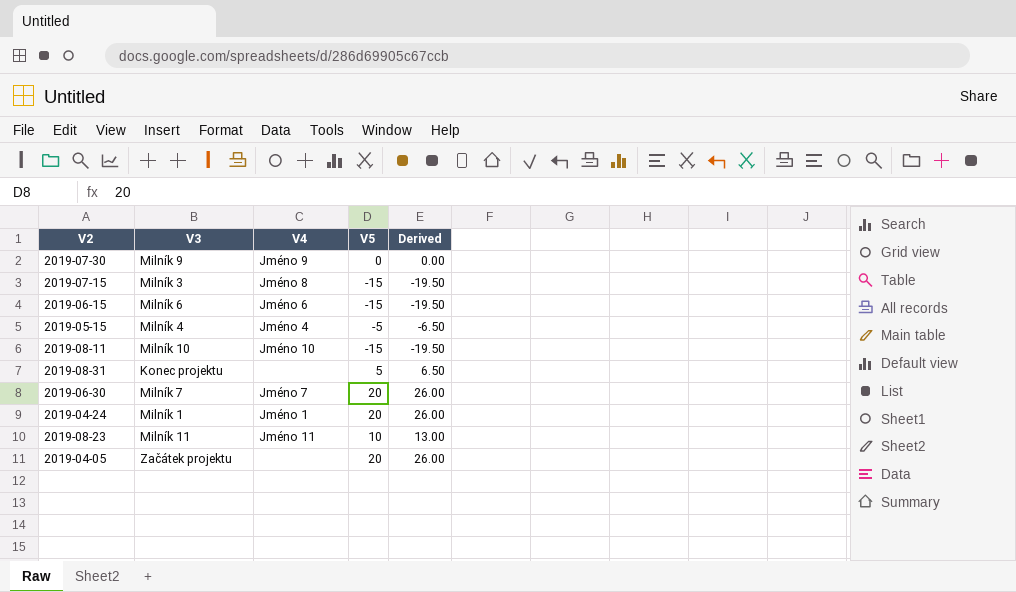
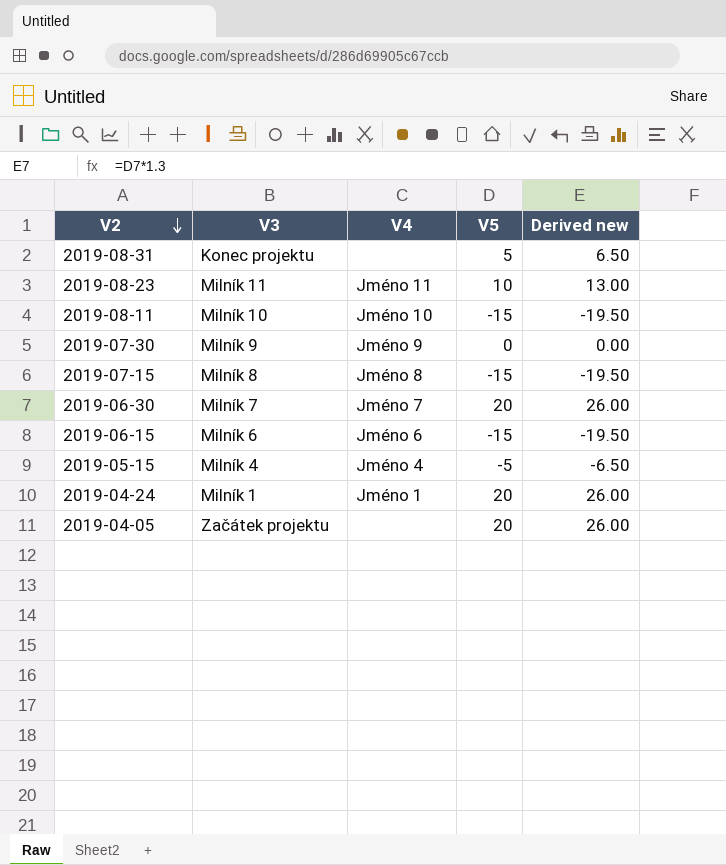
row order: none -> V2 descending
column name: Derived -> Derived new
2019-07-15 | V3: Milník 3 -> Milník 8

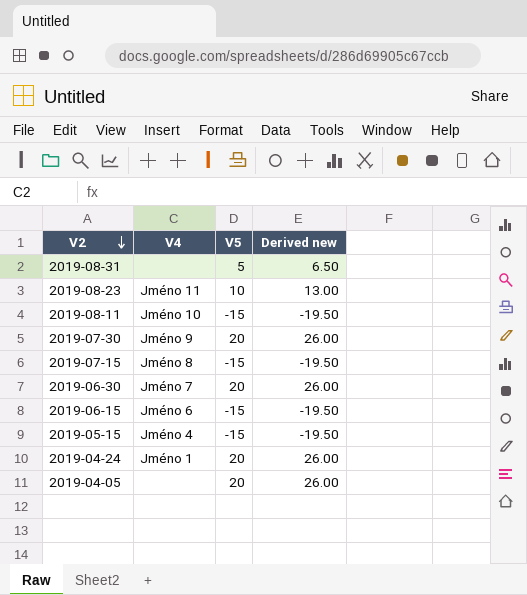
column V3 | position: 2 -> none
2019-07-30 | V5: 0 -> 20
2019-07-30 | Derived new: 0.00 -> 26.00
2019-05-15 | V5: -5 -> -15
2019-05-15 | Derived new: -6.50 -> -19.50

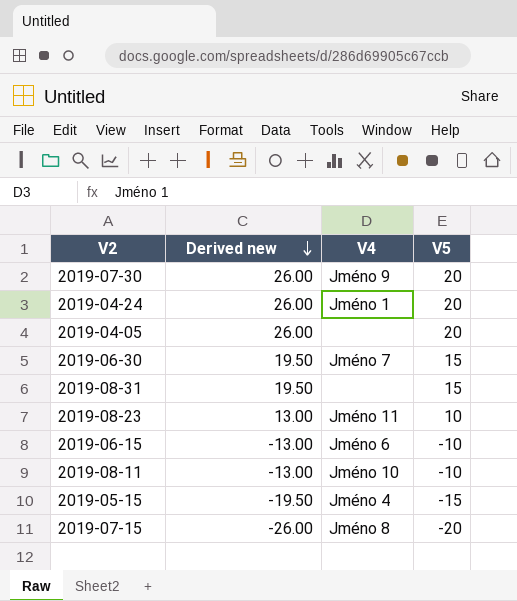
row order: V2 descending -> Derived new descending
column Derived new | position: 4 -> 2
2019-06-30 | Derived new: 26.00 -> 19.50
2019-06-30 | V5: 20 -> 15
2019-08-31 | Derived new: 6.50 -> 19.50
2019-08-31 | V5: 5 -> 15
2019-06-15 | Derived new: -19.50 -> -13.00
2019-06-15 | V5: -15 -> -10
2019-08-11 | Derived new: -19.50 -> -13.00
2019-08-11 | V5: -15 -> -10
2019-07-15 | Derived new: -19.50 -> -26.00
2019-07-15 | V5: -15 -> -20

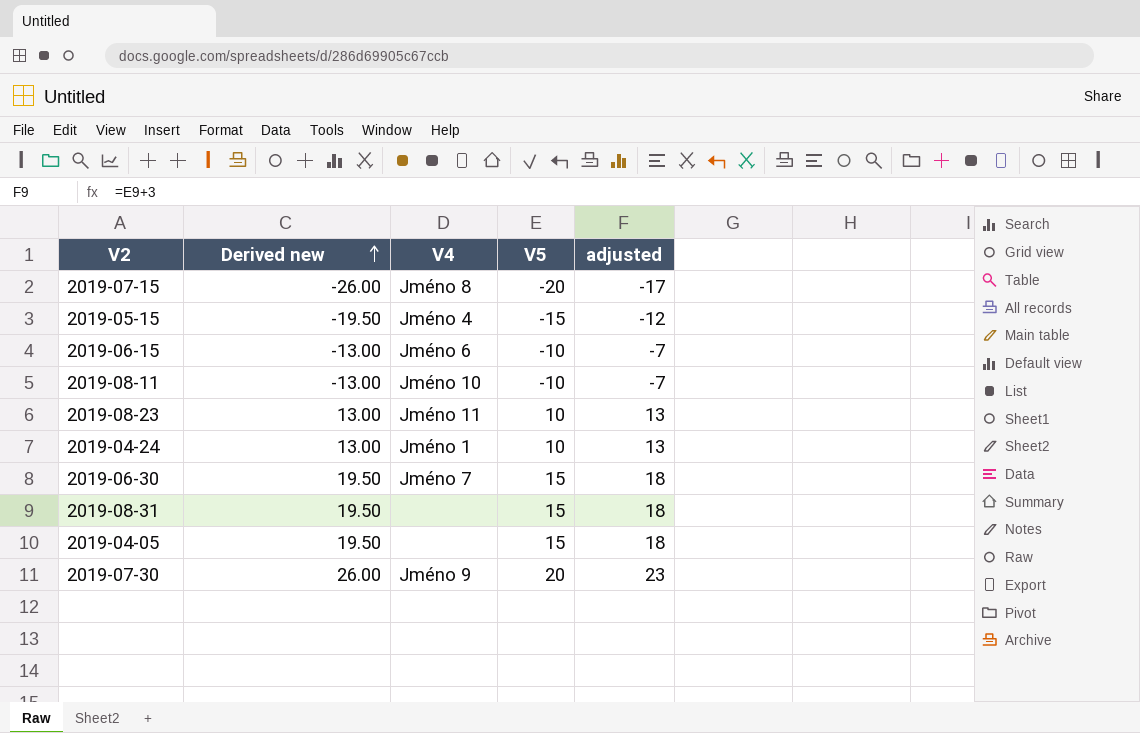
row order: Derived new descending -> Derived new ascending
column adjusted | formula: none -> [V5] + 3
2019-04-24 | Derived new: 26.00 -> 13.00
2019-04-24 | V5: 20 -> 10
2019-04-05 | Derived new: 26.00 -> 19.50
2019-04-05 | V5: 20 -> 15

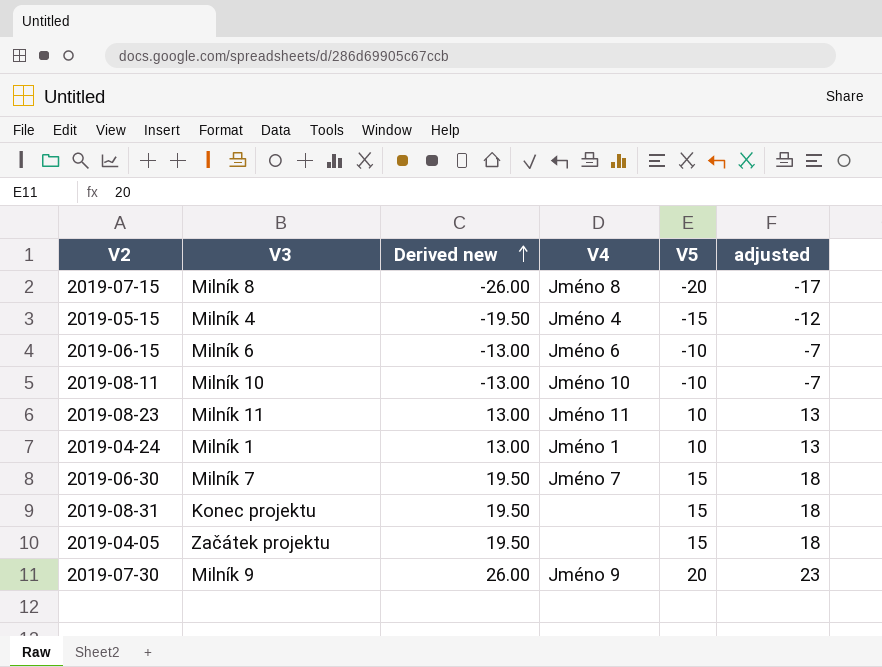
column V3 | position: none -> 2

